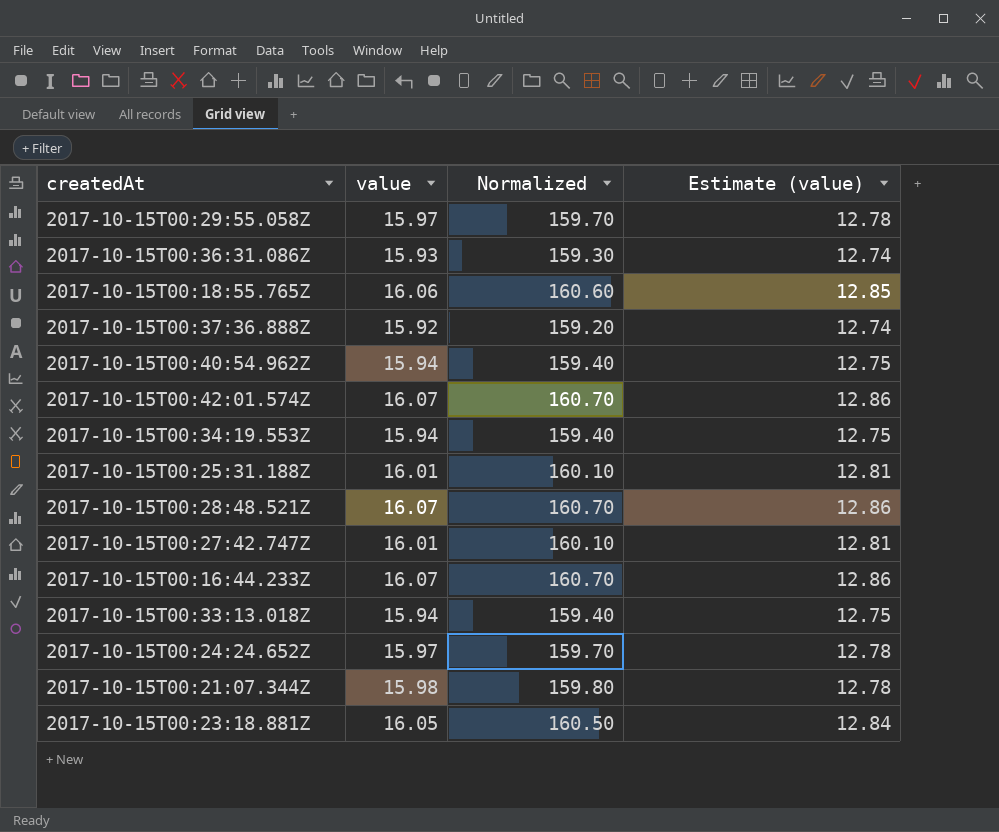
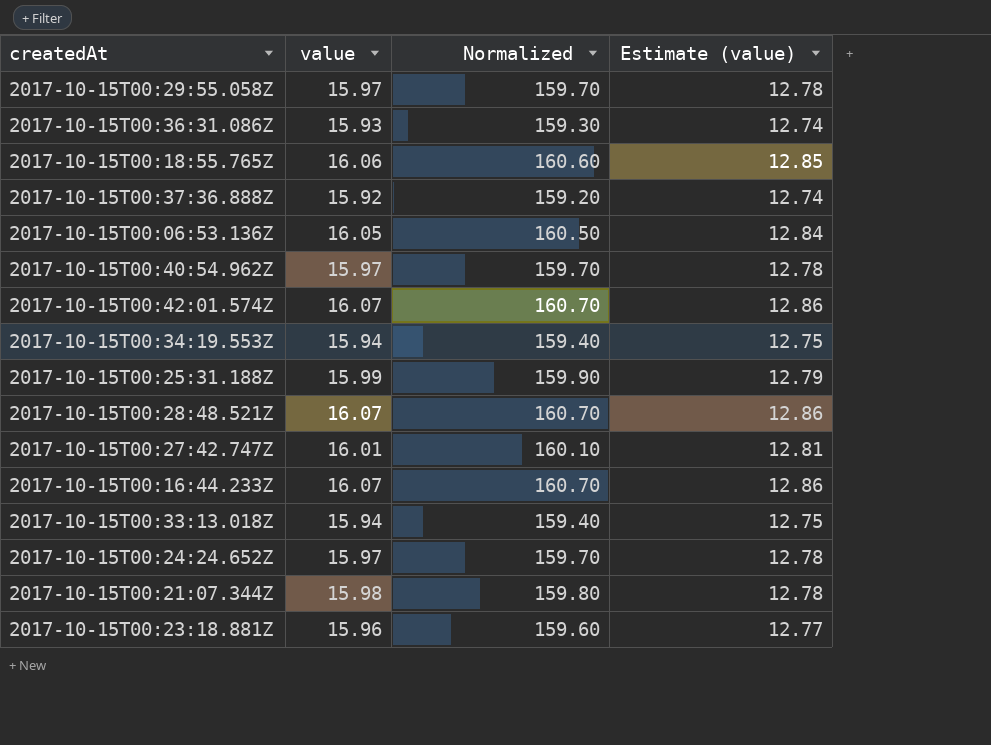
row 2017-10-15T00:06:53.136Z: none -> 16.05 | 160.50 | 12.84
2017-10-15T00:40:54.962Z | value: 15.94 -> 15.97
2017-10-15T00:40:54.962Z | Normalized: 159.40 -> 159.70
2017-10-15T00:40:54.962Z | Estimate (value): 12.75 -> 12.78
2017-10-15T00:25:31.188Z | value: 16.01 -> 15.99
2017-10-15T00:25:31.188Z | Normalized: 160.10 -> 159.90
2017-10-15T00:25:31.188Z | Estimate (value): 12.81 -> 12.79
2017-10-15T00:23:18.881Z | value: 16.05 -> 15.96
2017-10-15T00:23:18.881Z | Normalized: 160.50 -> 159.60
2017-10-15T00:23:18.881Z | Estimate (value): 12.84 -> 12.77

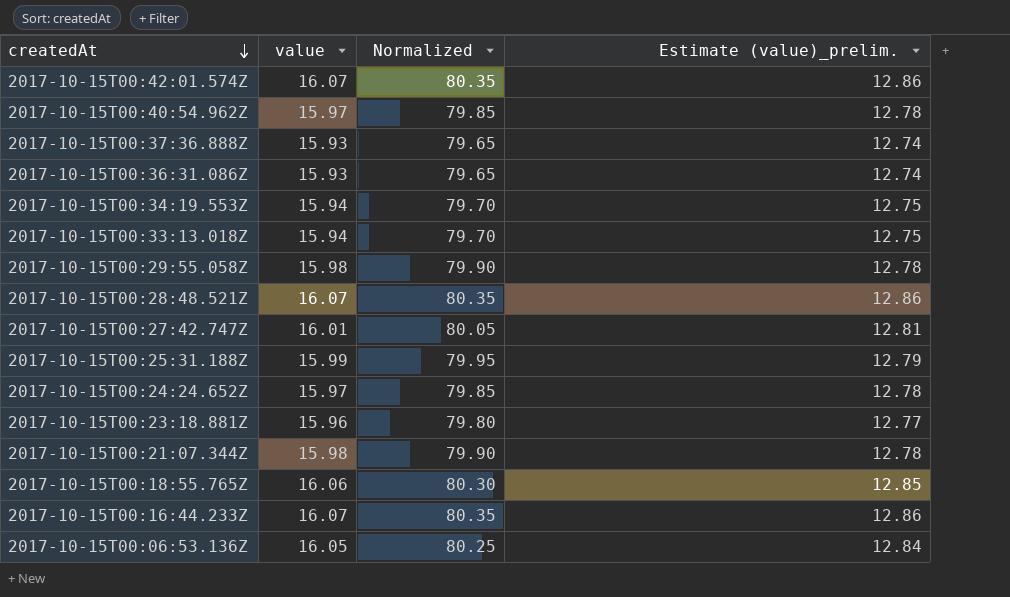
row order: none -> createdAt descending
column Normalized | formula: [value] * 10 -> [value] * 5
column name: Estimate (value) -> Estimate (value)_prelim.
2017-10-15T00:37:36.888Z | value: 15.92 -> 15.93
2017-10-15T00:29:55.058Z | value: 15.97 -> 15.98

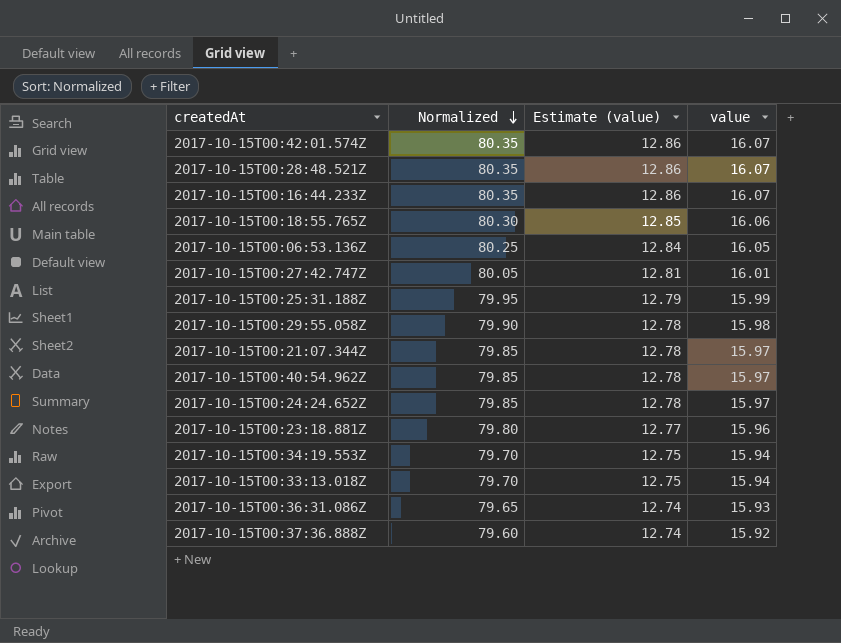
row order: createdAt descending -> Normalized descending
column name: Estimate (value)_prelim. -> Estimate (value)
column value | position: 2 -> 4
2017-10-15T00:21:07.344Z | Normalized: 79.90 -> 79.85
2017-10-15T00:21:07.344Z | value: 15.98 -> 15.97
2017-10-15T00:37:36.888Z | Normalized: 79.65 -> 79.60
2017-10-15T00:37:36.888Z | value: 15.93 -> 15.92

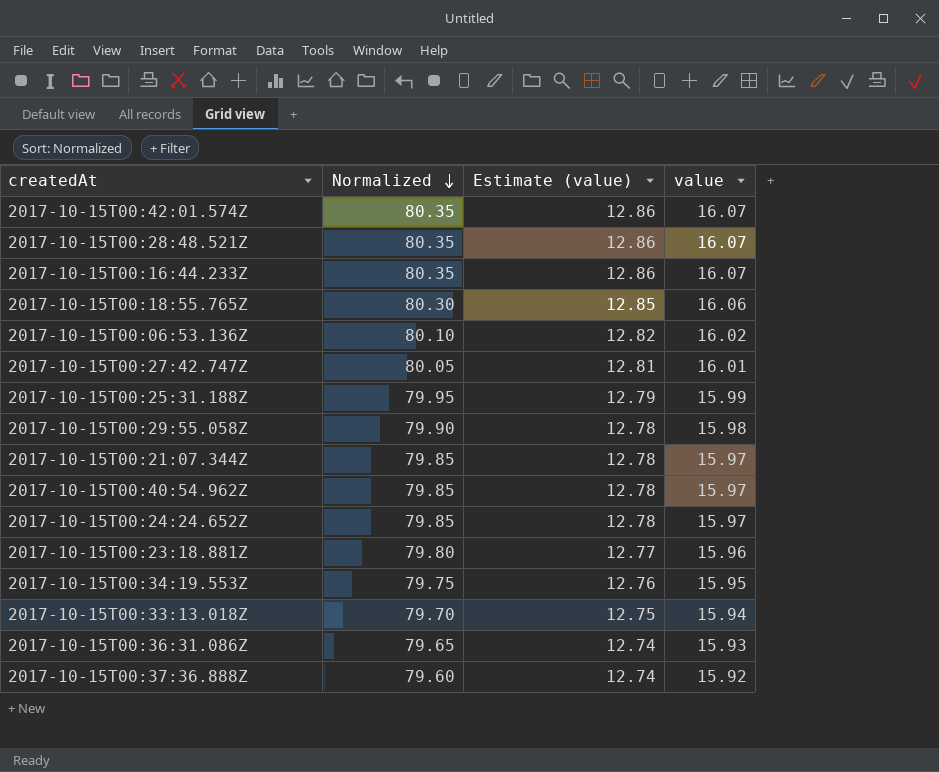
2017-10-15T00:06:53.136Z | Normalized: 80.25 -> 80.10
2017-10-15T00:06:53.136Z | Estimate (value): 12.84 -> 12.82
2017-10-15T00:06:53.136Z | value: 16.05 -> 16.02
2017-10-15T00:34:19.553Z | Normalized: 79.70 -> 79.75
2017-10-15T00:34:19.553Z | Estimate (value): 12.75 -> 12.76
2017-10-15T00:34:19.553Z | value: 15.94 -> 15.95

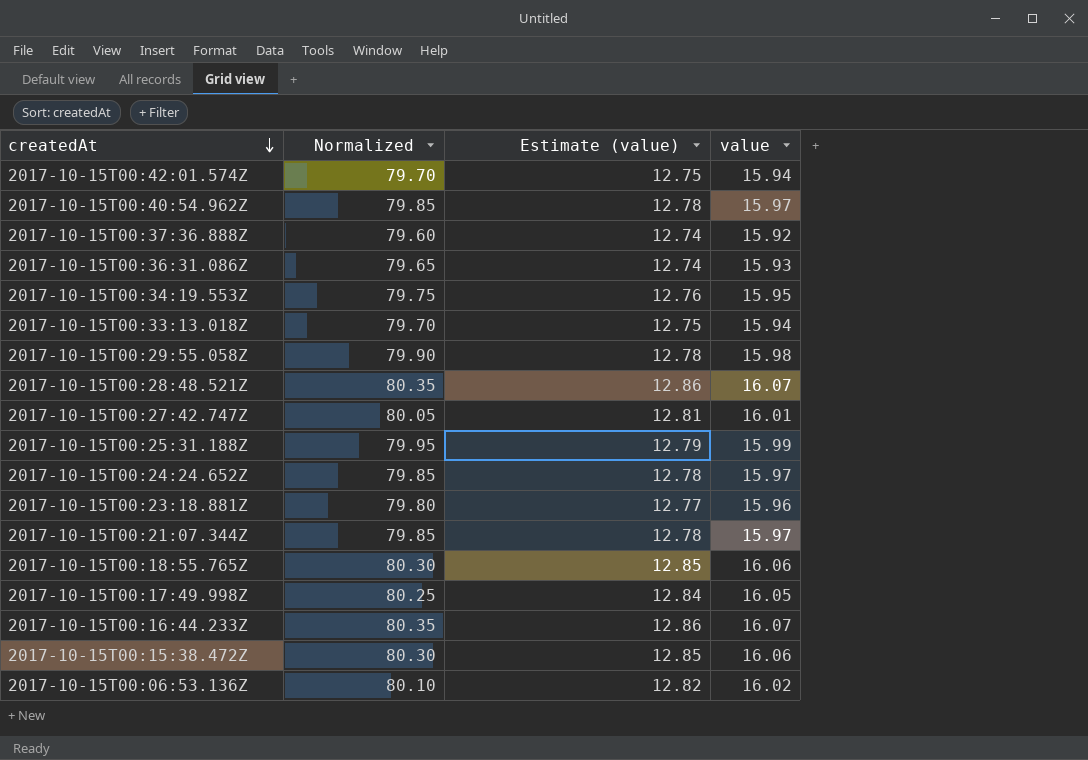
row order: Normalized descending -> createdAt descending
2017-10-15T00:42:01.574Z | Normalized: 80.35 -> 79.70
2017-10-15T00:42:01.574Z | Estimate (value): 12.86 -> 12.75
2017-10-15T00:42:01.574Z | value: 16.07 -> 15.94
row 2017-10-15T00:17:49.998Z: none -> 80.25 | 12.84 | 16.05
row 2017-10-15T00:15:38.472Z: none -> 80.30 | 12.85 | 16.06

